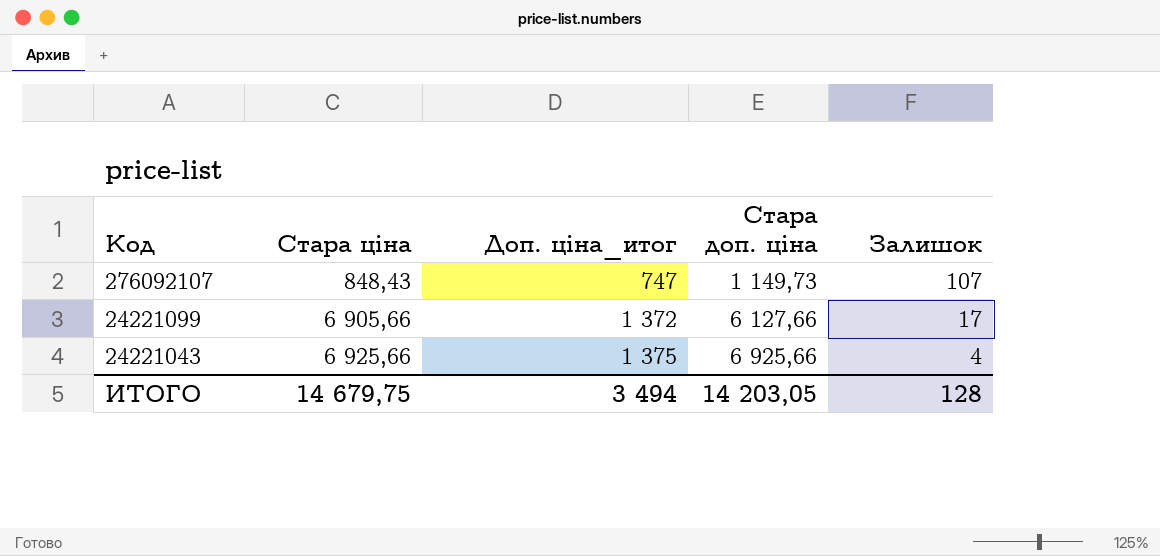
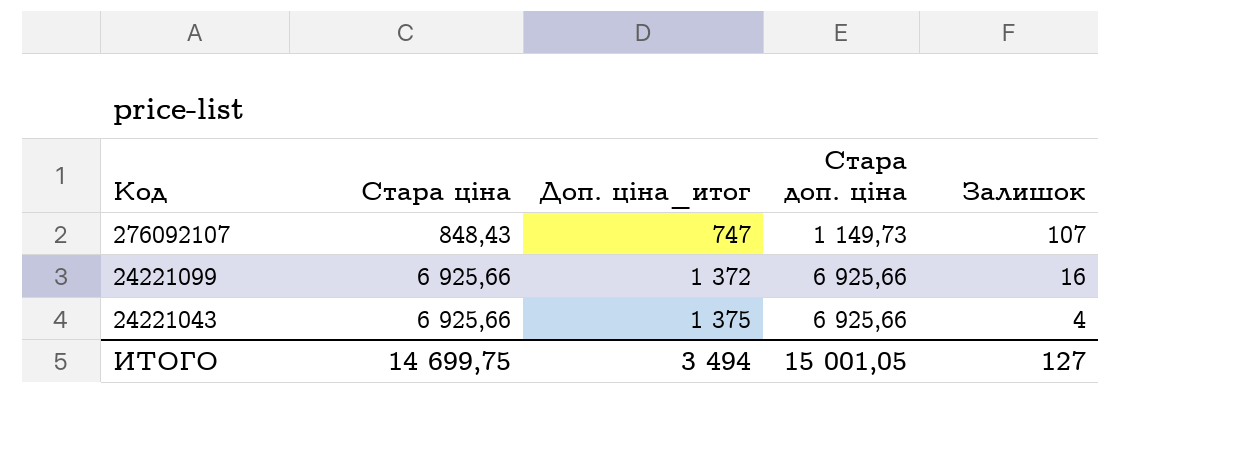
24221099 | Стара ціна: 6 905,66 -> 6 925,66
24221099 | Стара доп. ціна: 6 127,66 -> 6 925,66
24221099 | Залишок: 17 -> 16
ИТОГО | Стара ціна: 14 679,75 -> 14 699,75
ИТОГО | Стара доп. ціна: 14 203,05 -> 15 001,05
ИТОГО | Залишок: 128 -> 127

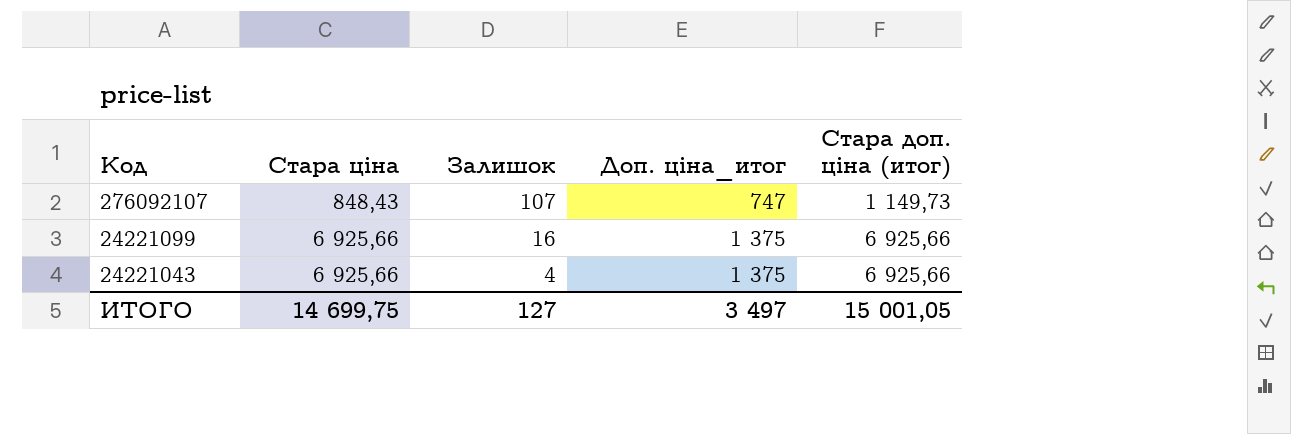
column Залишок | position: 5 -> 3
column name: Стара доп. ціна -> Стара доп. ціна (итог)
24221099 | Доп. ціна_итог: 1 372 -> 1 375
ИТОГО | Доп. ціна_итог: 3 494 -> 3 497

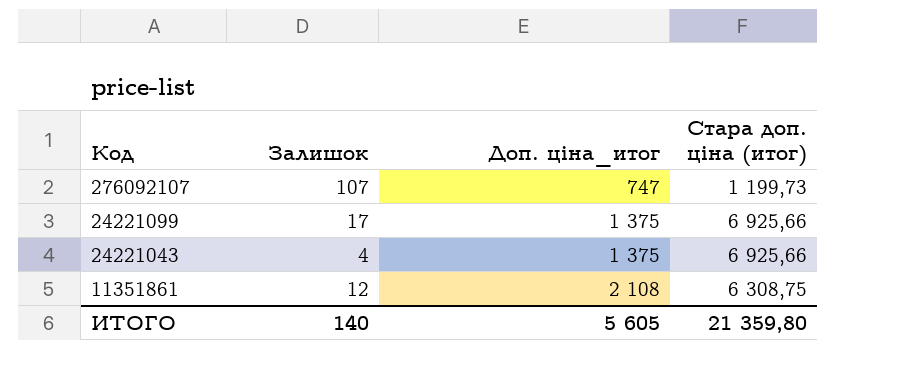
column Стара ціна | position: 2 -> none
276092107 | Стара доп. ціна (итог): 1 149,73 -> 1 199,73
24221099 | Залишок: 16 -> 17
row 11351861: none -> 12 | 2 108 | 6 308,75
ИТОГО | Залишок: 127 -> 140
ИТОГО | Доп. ціна_итог: 3 497 -> 5 605
ИТОГО | Стара доп. ціна (итог): 15 001,05 -> 21 359,80

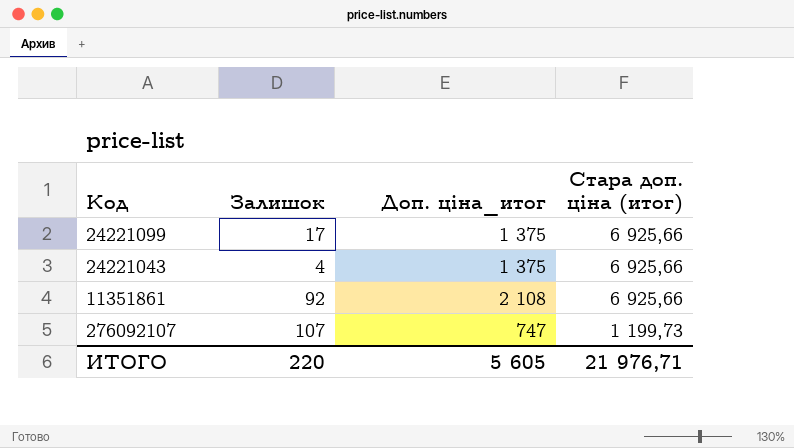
row order: Код descending -> Стара доп. ціна (итог) descending
11351861 | Залишок: 12 -> 92
11351861 | Стара доп. ціна (итог): 6 308,75 -> 6 925,66
ИТОГО | Залишок: 140 -> 220
ИТОГО | Стара доп. ціна (итог): 21 359,80 -> 21 976,71

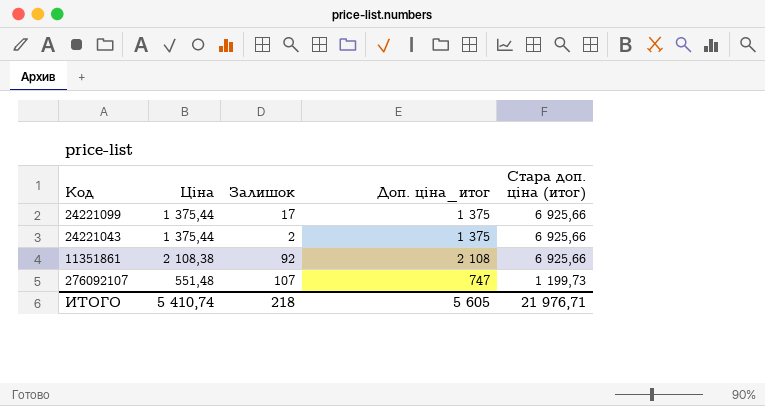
column Ціна | position: none -> 2
24221043 | Залишок: 4 -> 2
ИТОГО | Залишок: 220 -> 218

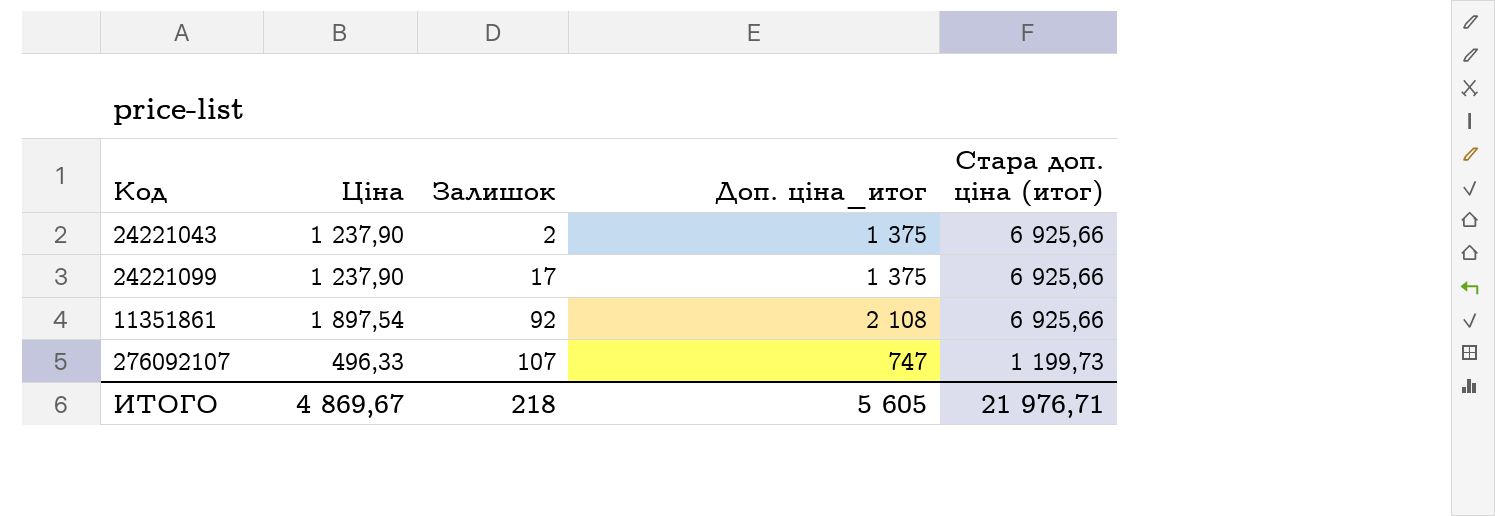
row order: Стара доп. ціна (итог) descending -> Залишок ascending
24221043 | Ціна: 1 375,44 -> 1 237,90
24221099 | Ціна: 1 375,44 -> 1 237,90
11351861 | Ціна: 2 108,38 -> 1 897,54
276092107 | Ціна: 551,48 -> 496,33
ИТОГО | Ціна: 5 410,74 -> 4 869,67

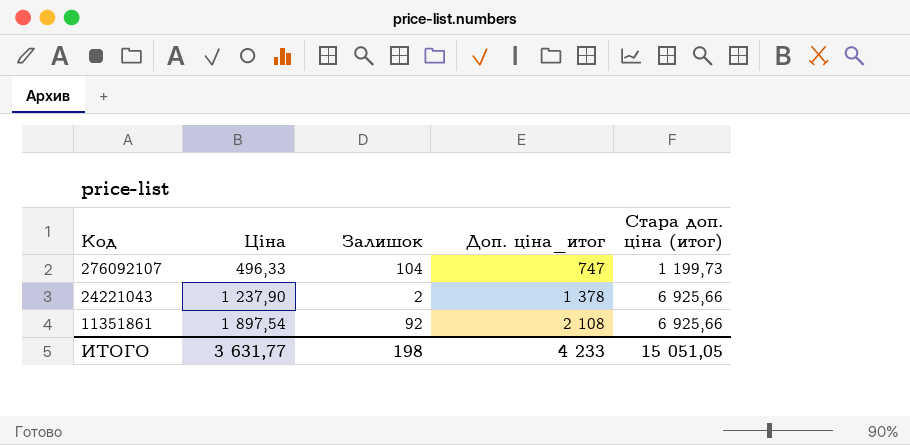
row order: Залишок ascending -> Код descending
row 24221099: 1 237,90 | 17 | 1 375 | 6 925,66 -> none
276092107 | Залишок: 107 -> 104
24221043 | Доп. ціна_итог: 1 375 -> 1 378
ИТОГО | Ціна: 4 869,67 -> 3 631,77
ИТОГО | Залишок: 218 -> 198
ИТОГО | Доп. ціна_итог: 5 605 -> 4 233
ИТОГО | Стара доп. ціна (итог): 21 976,71 -> 15 051,05

